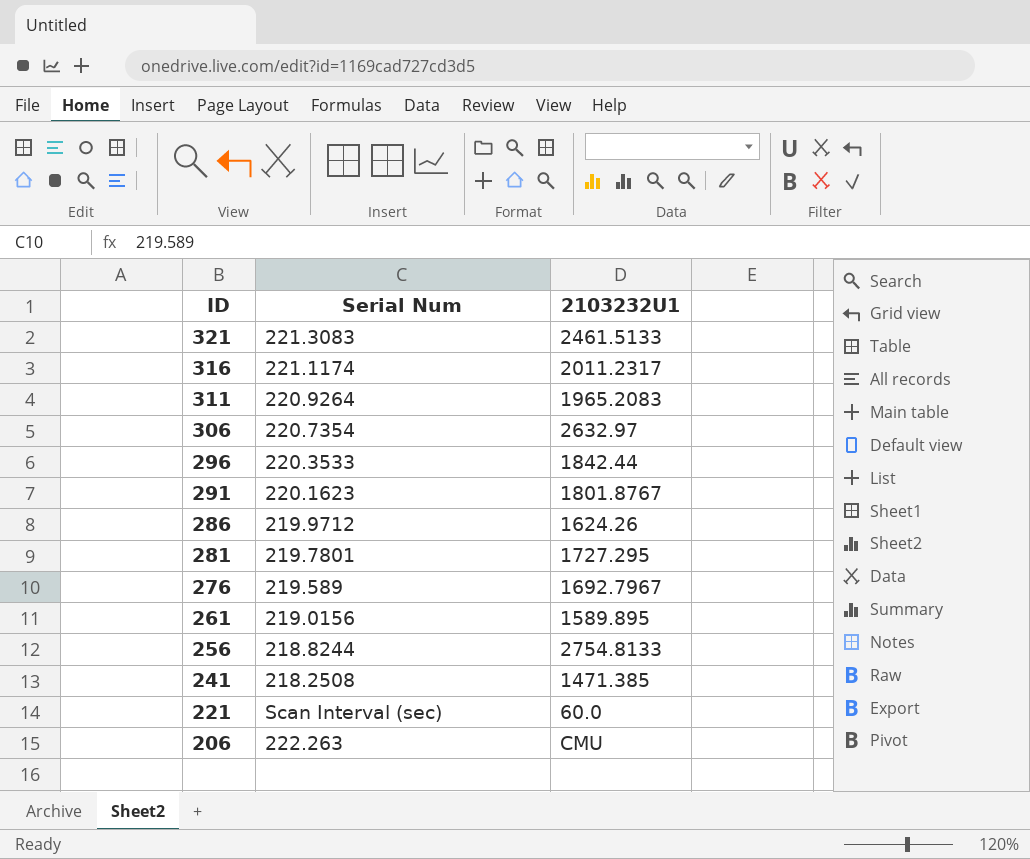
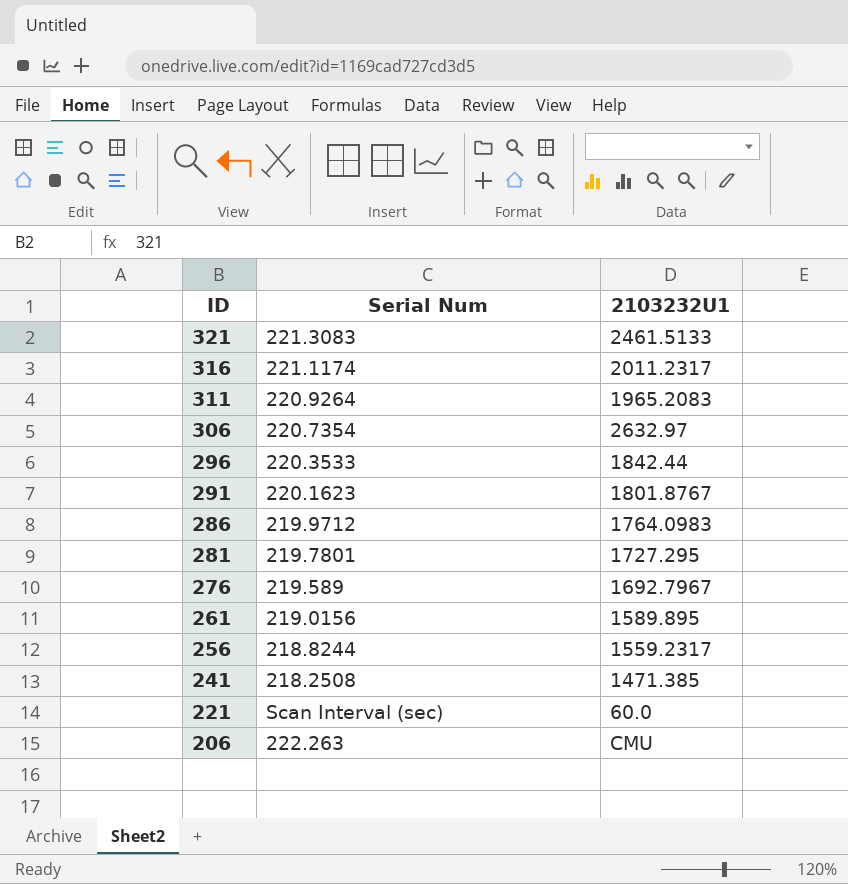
286 | 2103232U1: 1624.26 -> 1764.0983
256 | 2103232U1: 2754.8133 -> 1559.2317

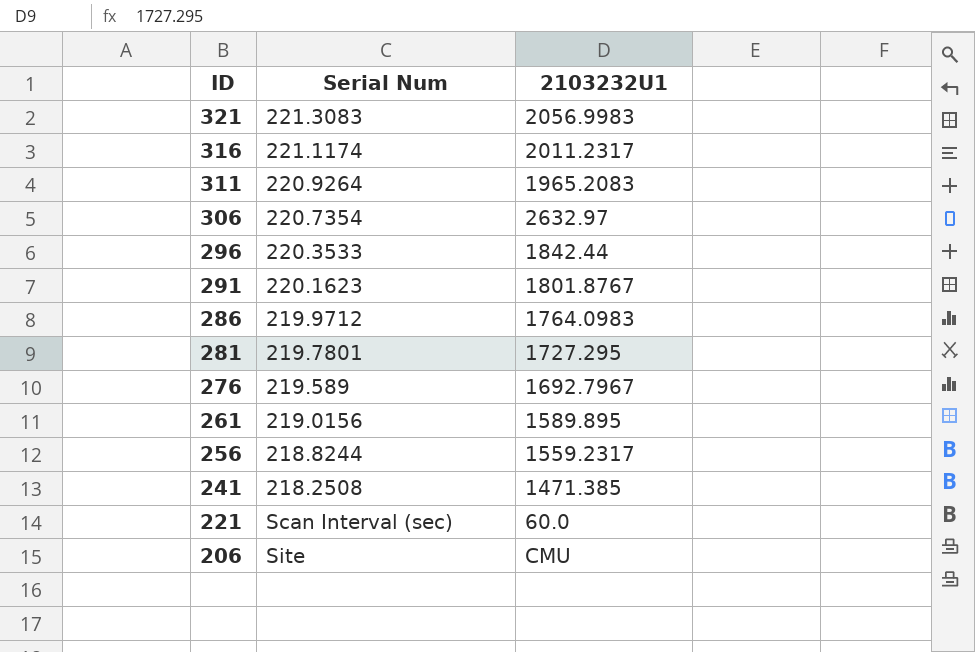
321 | 2103232U1: 2461.5133 -> 2056.9983
206 | Serial Num: 222.263 -> Site

